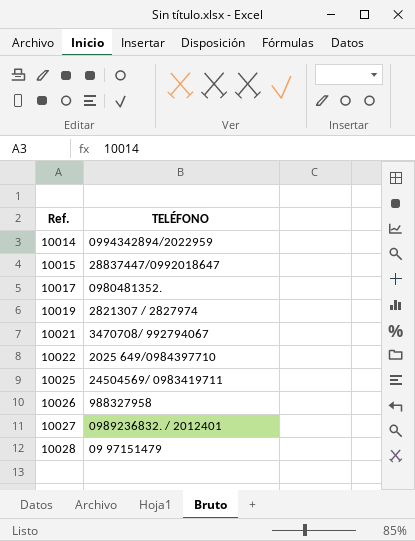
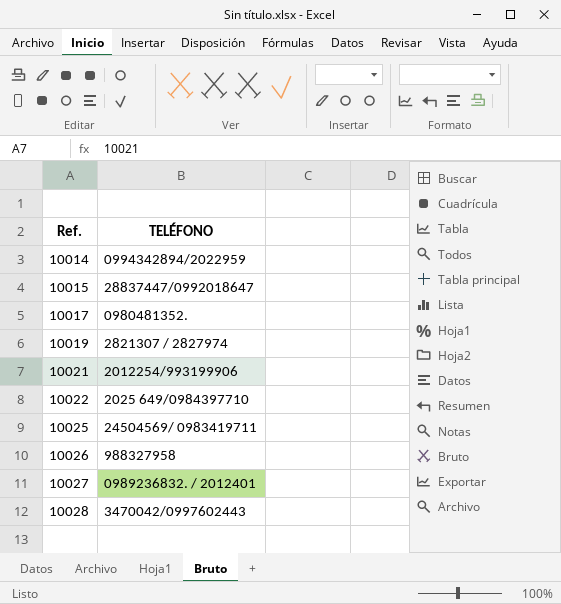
10021 | TELÉFONO: 3470708/ 992794067 -> 2012254/993199906
10028 | TELÉFONO: 09 97151479 -> 3470042/0997602443

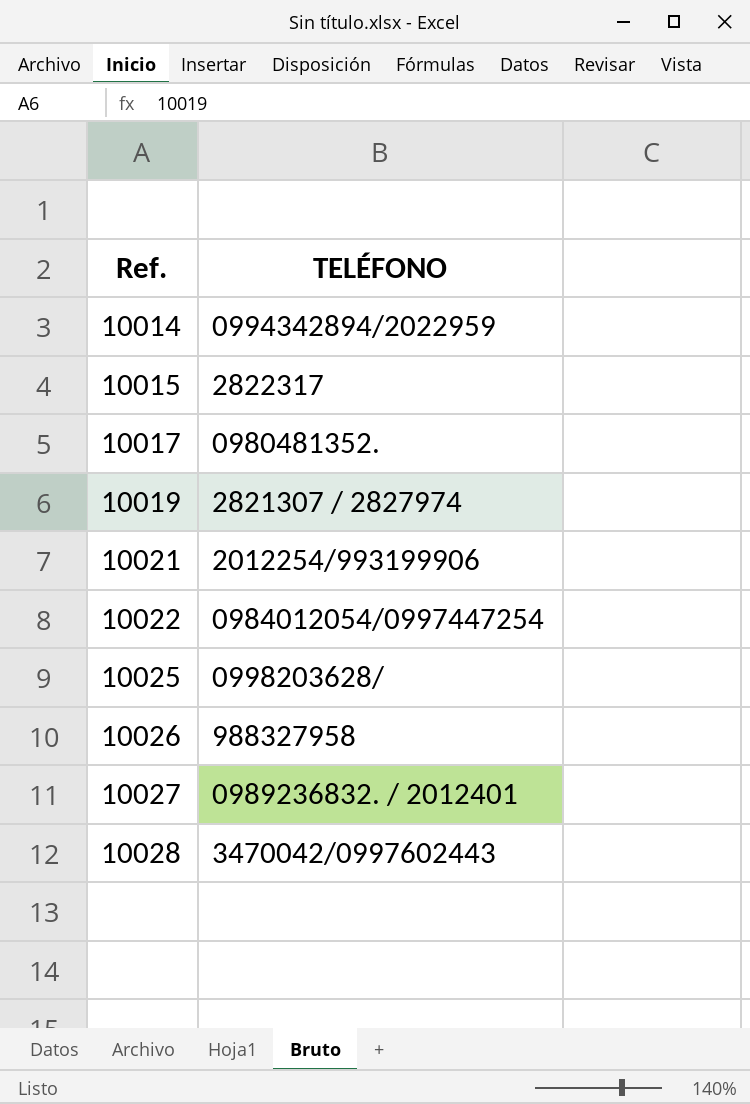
10015 | TELÉFONO: 28837447/0992018647 -> 2822317
10022 | TELÉFONO: 2025 649/0984397710 -> 0984012054/0997447254
10025 | TELÉFONO: 24504569/ 0983419711 -> 0998203628/

